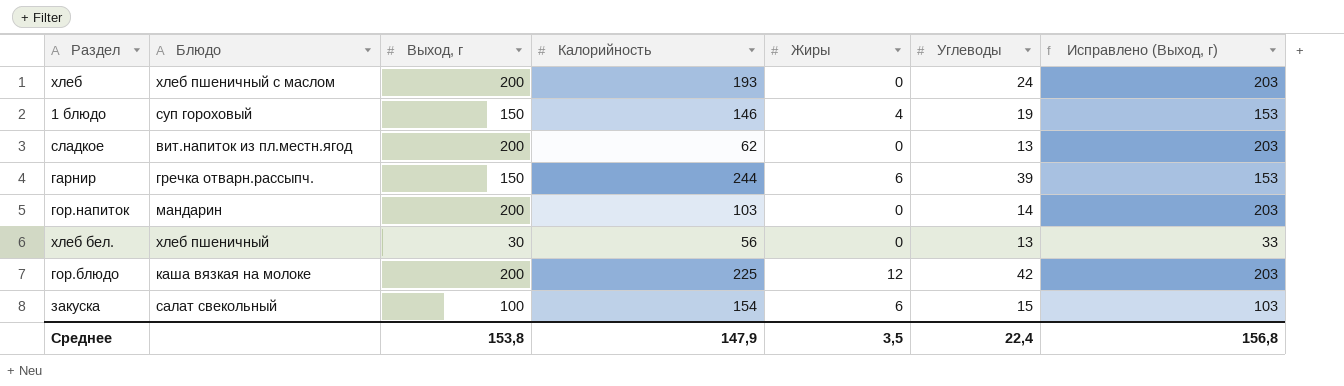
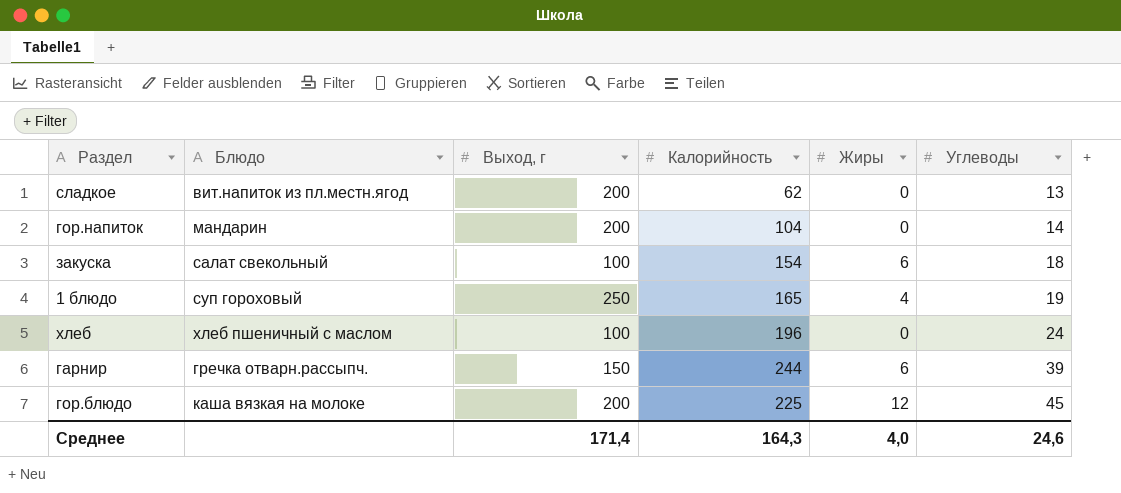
row order: none -> Углеводы ascending
column Исправлено (Выход, г) | formula: [Выход, г] + 3 -> none
row хлеб бел.: хлеб пшеничный | 30 | 56 | 0 | 13 | 33 -> none
гор.напиток | Калорийность: 103 -> 104
закуска | Углеводы: 15 -> 18
1 блюдо | Выход, г: 150 -> 250
1 блюдо | Калорийность: 146 -> 165
хлеб | Выход, г: 200 -> 100
хлеб | Калорийность: 193 -> 196
гор.блюдо | Углеводы: 42 -> 45
Среднее | Выход, г: 153,8 -> 171,4
Среднее | Калорийность: 147,9 -> 164,3
Среднее | Жиры: 3,5 -> 4,0
Среднее | Углеводы: 22,4 -> 24,6

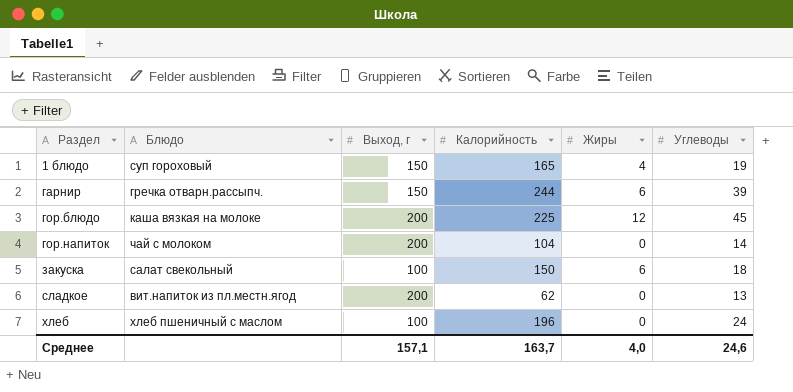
row order: Углеводы ascending -> Раздел ascending
1 блюдо | Выход, г: 250 -> 150
гор.напиток | Блюдо: мандарин -> чай с молоком
закуска | Калорийность: 154 -> 150
Среднее | Выход, г: 171,4 -> 157,1
Среднее | Калорийность: 164,3 -> 163,7

